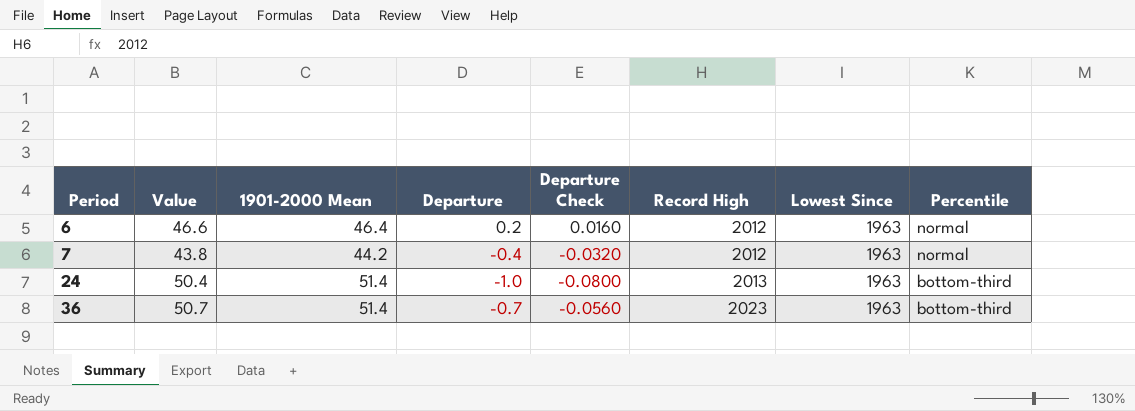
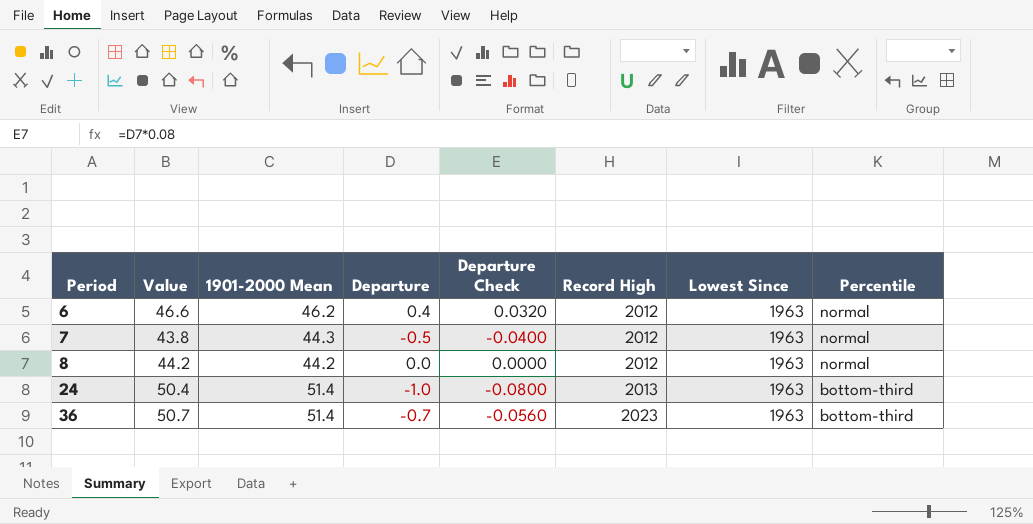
6 | 1901-2000 Mean: 46.4 -> 46.2
6 | Departure: 0.2 -> 0.4
6 | Departure Check: 0.0160 -> 0.0320
7 | 1901-2000 Mean: 44.2 -> 44.3
7 | Departure: -0.4 -> -0.5
7 | Departure Check: -0.0320 -> -0.0400
row 8: none -> 44.2 | 44.2 | 0.0 | 0.0000 | 2012 | 1963 | normal

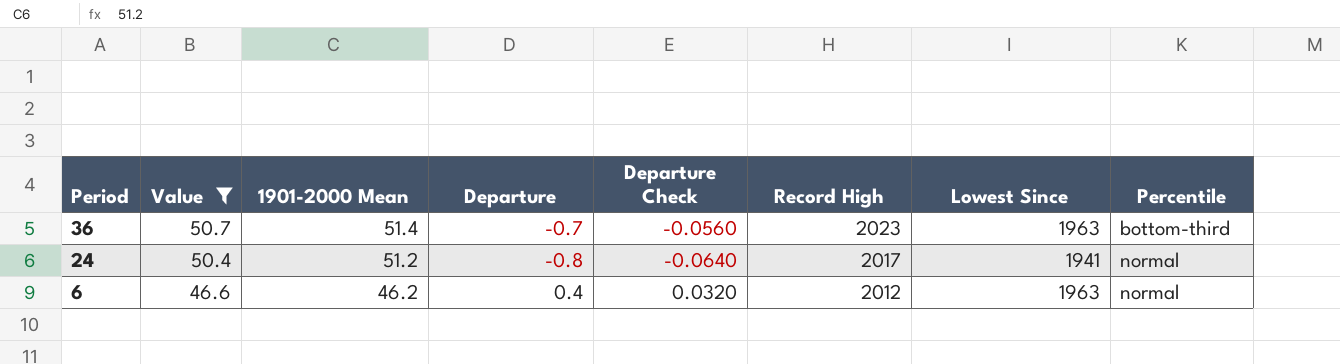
filter: none -> Value >= 46.6
row order: Period ascending -> Period descending
24 | 1901-2000 Mean: 51.4 -> 51.2
24 | Departure: -1.0 -> -0.8
24 | Departure Check: -0.0800 -> -0.0640
24 | Record High: 2013 -> 2017
24 | Lowest Since: 1963 -> 1941
24 | Percentile: bottom-third -> normal

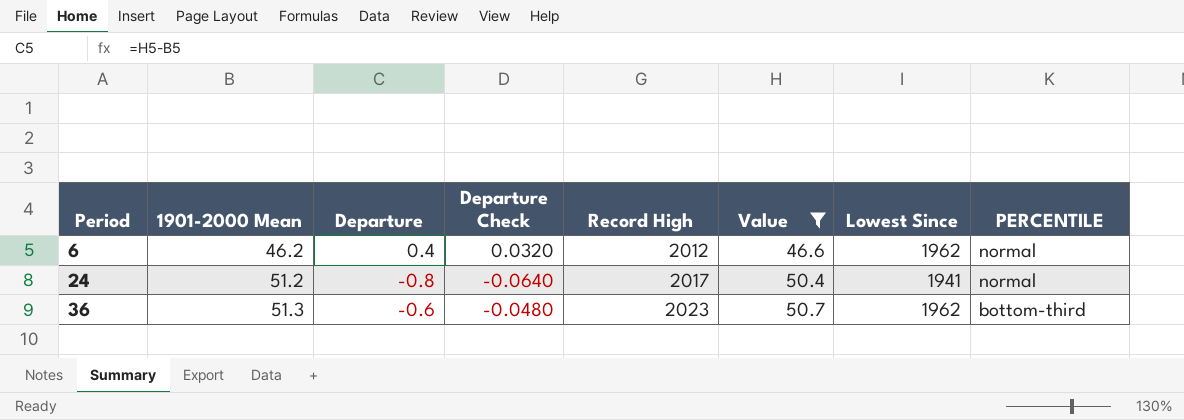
row order: Period descending -> Period ascending
column Value | position: 2 -> 6
column name: Percentile -> PERCENTILE
6 | Lowest Since: 1963 -> 1962
36 | 1901-2000 Mean: 51.4 -> 51.3
36 | Departure: -0.7 -> -0.6
36 | Departure Check: -0.0560 -> -0.0480
36 | Lowest Since: 1963 -> 1962

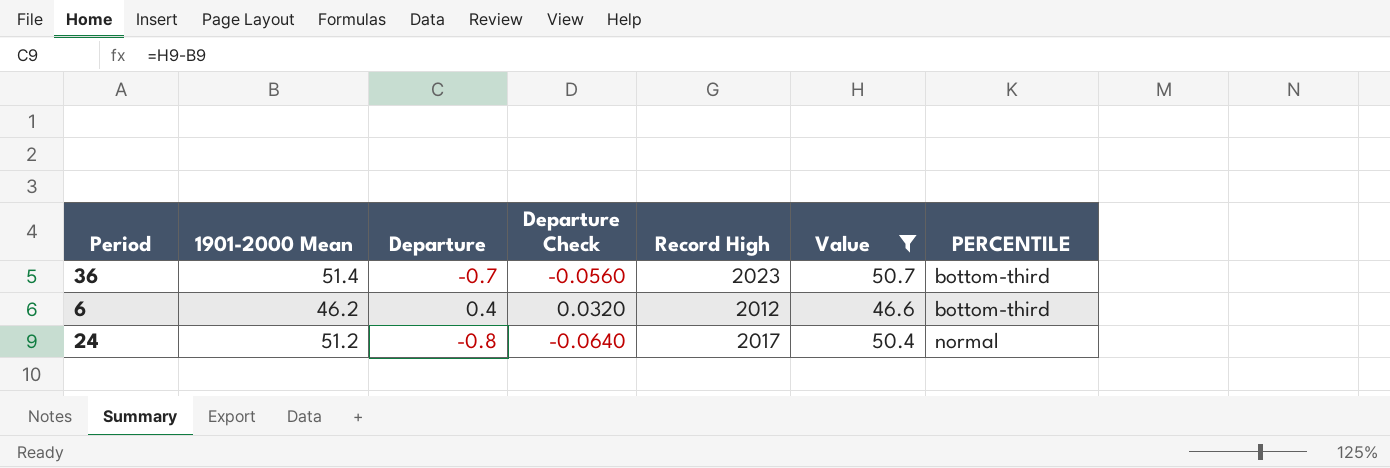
row order: Period ascending -> PERCENTILE ascending
column Lowest Since | position: 7 -> none
36 | 1901-2000 Mean: 51.3 -> 51.4
36 | Departure: -0.6 -> -0.7
36 | Departure Check: -0.0480 -> -0.0560
6 | PERCENTILE: normal -> bottom-third

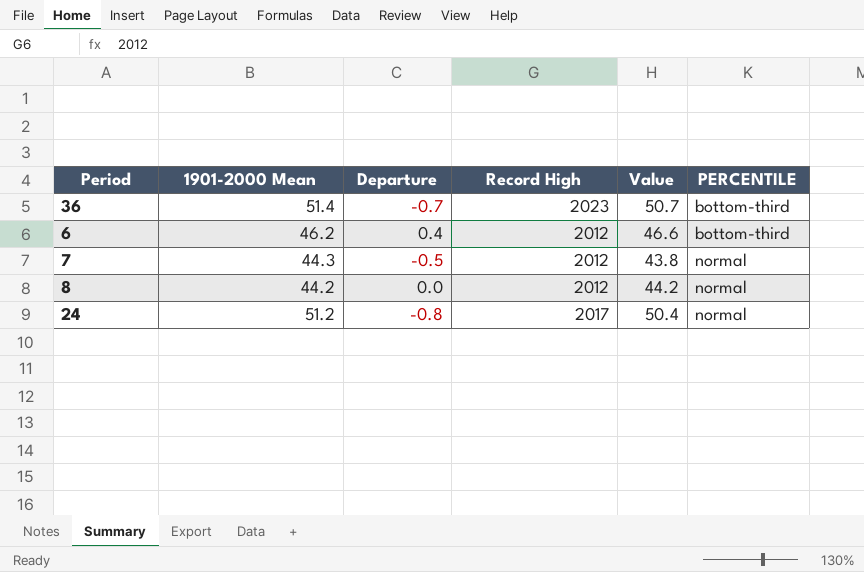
filter: Value >= 46.6 -> none
column Departure Check | formula: [Departure] * 0.08 -> none

